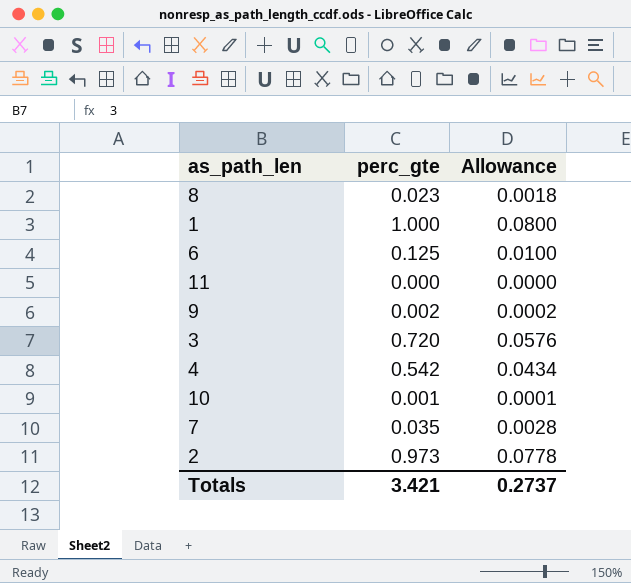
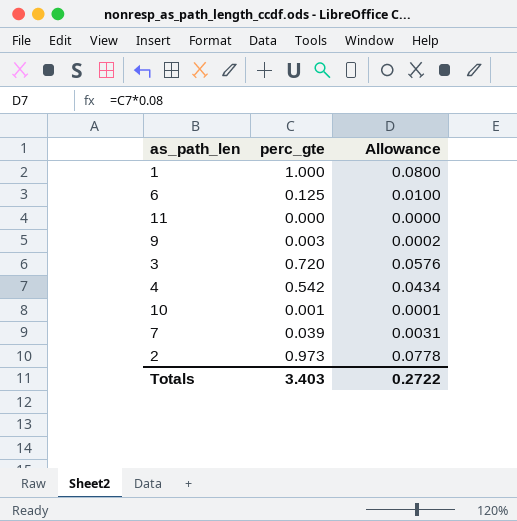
row 8: 0.023 | 0.0018 -> none
9 | perc_gte: 0.002 -> 0.003
7 | perc_gte: 0.035 -> 0.039
7 | Allowance: 0.0028 -> 0.0031
Totals | perc_gte: 3.421 -> 3.403
Totals | Allowance: 0.2737 -> 0.2722

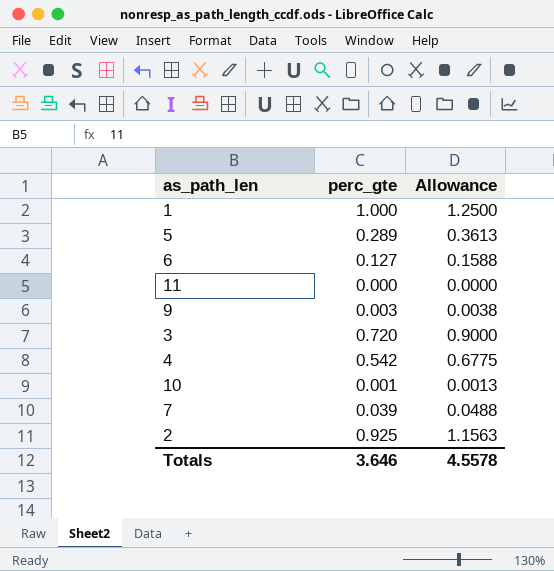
column Allowance | formula: [perc_gte] * 0.08 -> [perc_gte] * 1.25
row 5: none -> 0.289 | 0.3613
6 | perc_gte: 0.125 -> 0.127
2 | perc_gte: 0.973 -> 0.925
Totals | perc_gte: 3.403 -> 3.646
Totals | Allowance: 0.2722 -> 4.5578

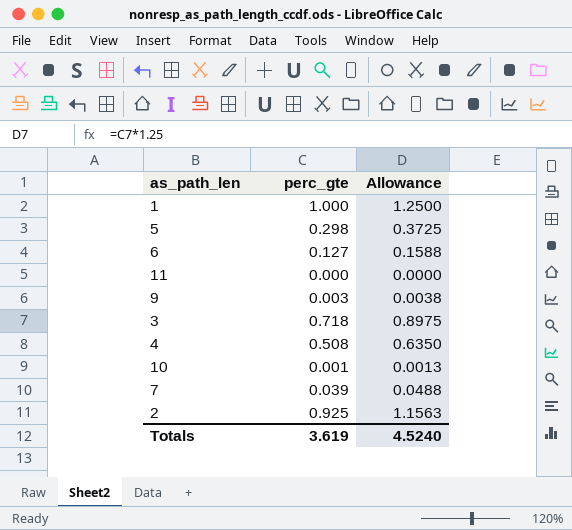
5 | perc_gte: 0.289 -> 0.298
5 | Allowance: 0.3613 -> 0.3725
3 | perc_gte: 0.720 -> 0.718
3 | Allowance: 0.9000 -> 0.8975
4 | perc_gte: 0.542 -> 0.508
4 | Allowance: 0.6775 -> 0.6350
Totals | perc_gte: 3.646 -> 3.619
Totals | Allowance: 4.5578 -> 4.5240

